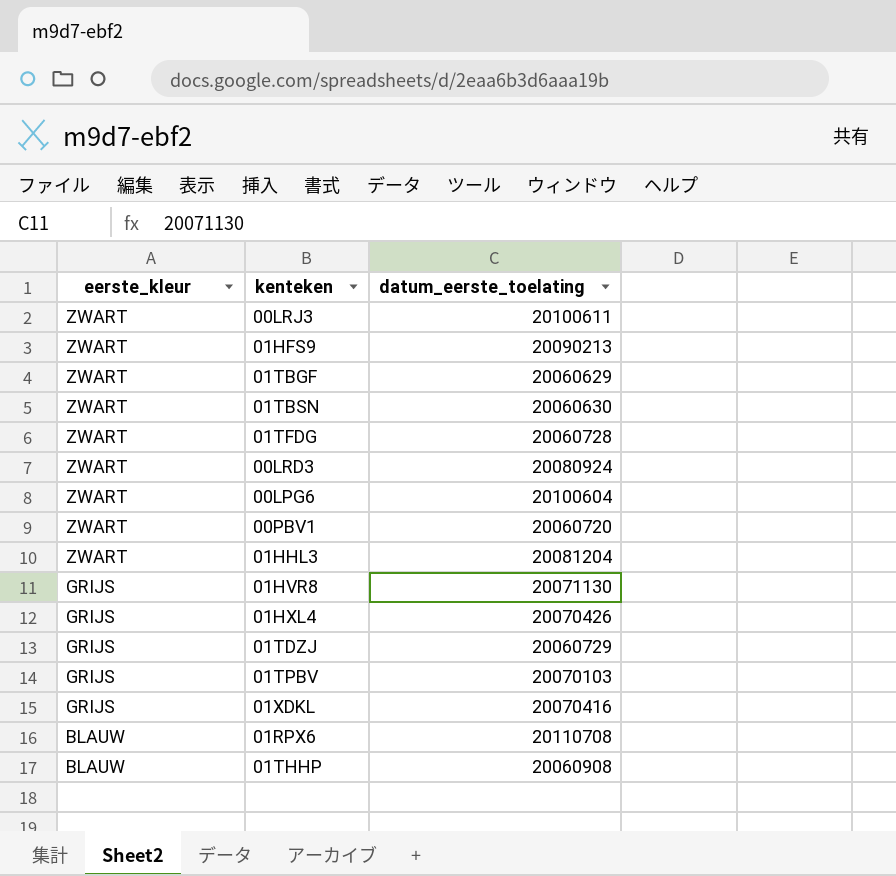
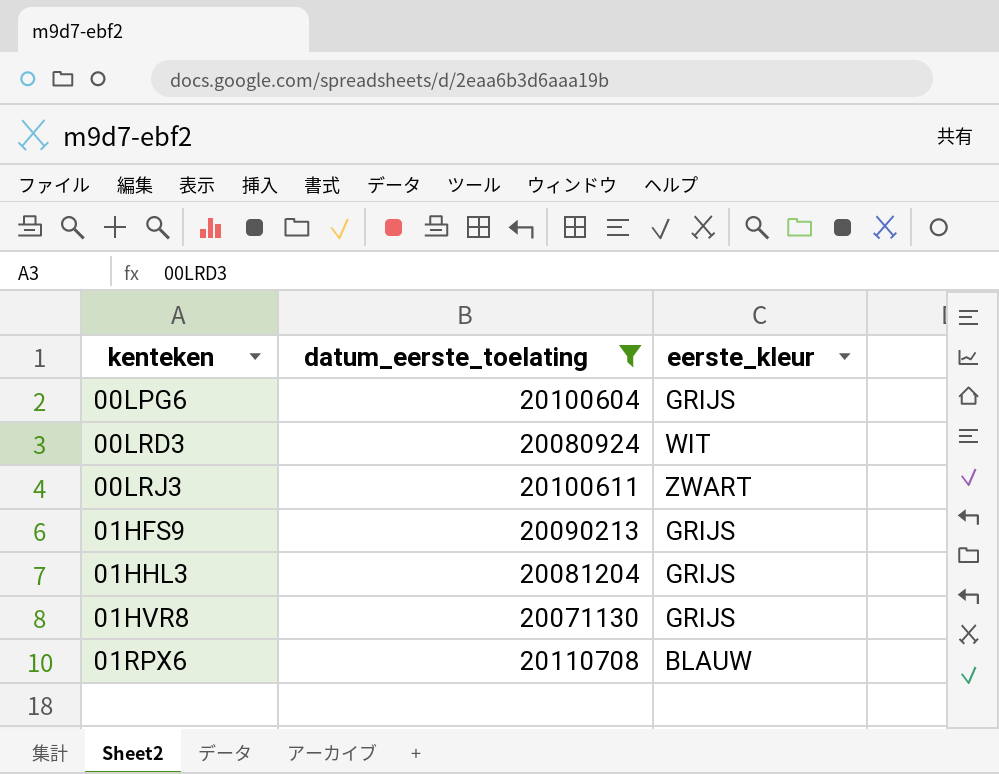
filter: none -> datum_eerste_toelating >= 20071130
row order: eerste_kleur descending -> kenteken ascending
column eerste_kleur | position: 1 -> 3
00LPG6 | eerste_kleur: ZWART -> GRIJS
00LRD3 | eerste_kleur: ZWART -> WIT
01HFS9 | eerste_kleur: ZWART -> GRIJS
01HHL3 | eerste_kleur: ZWART -> GRIJS

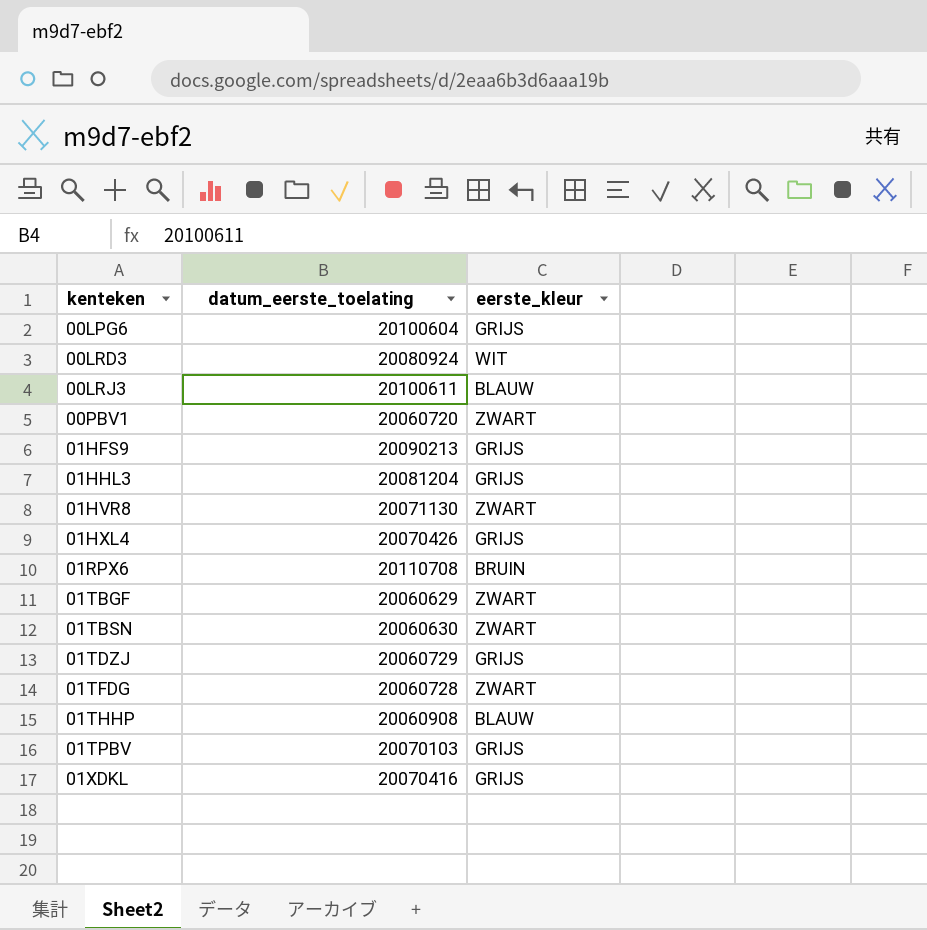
filter: datum_eerste_toelating >= 20071130 -> none
00LRJ3 | eerste_kleur: ZWART -> BLAUW
01HVR8 | eerste_kleur: GRIJS -> ZWART
01RPX6 | eerste_kleur: BLAUW -> BRUIN

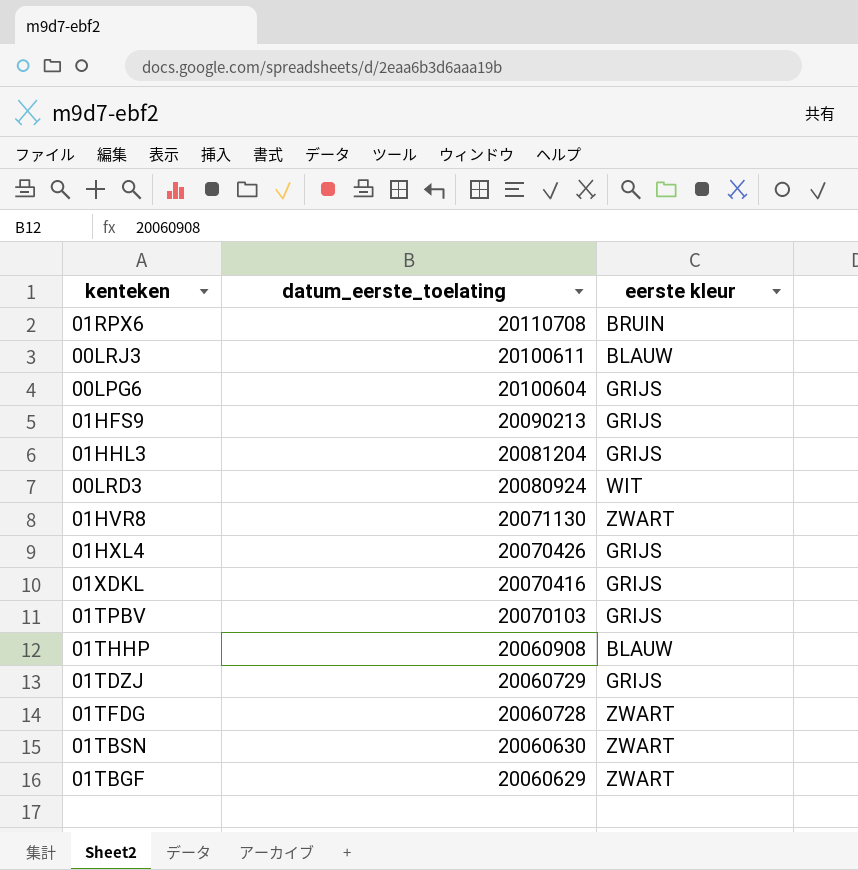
row order: kenteken ascending -> datum_eerste_toelating descending
column name: eerste_kleur -> eerste kleur
row 00PBV1: 20060720 | ZWART -> none

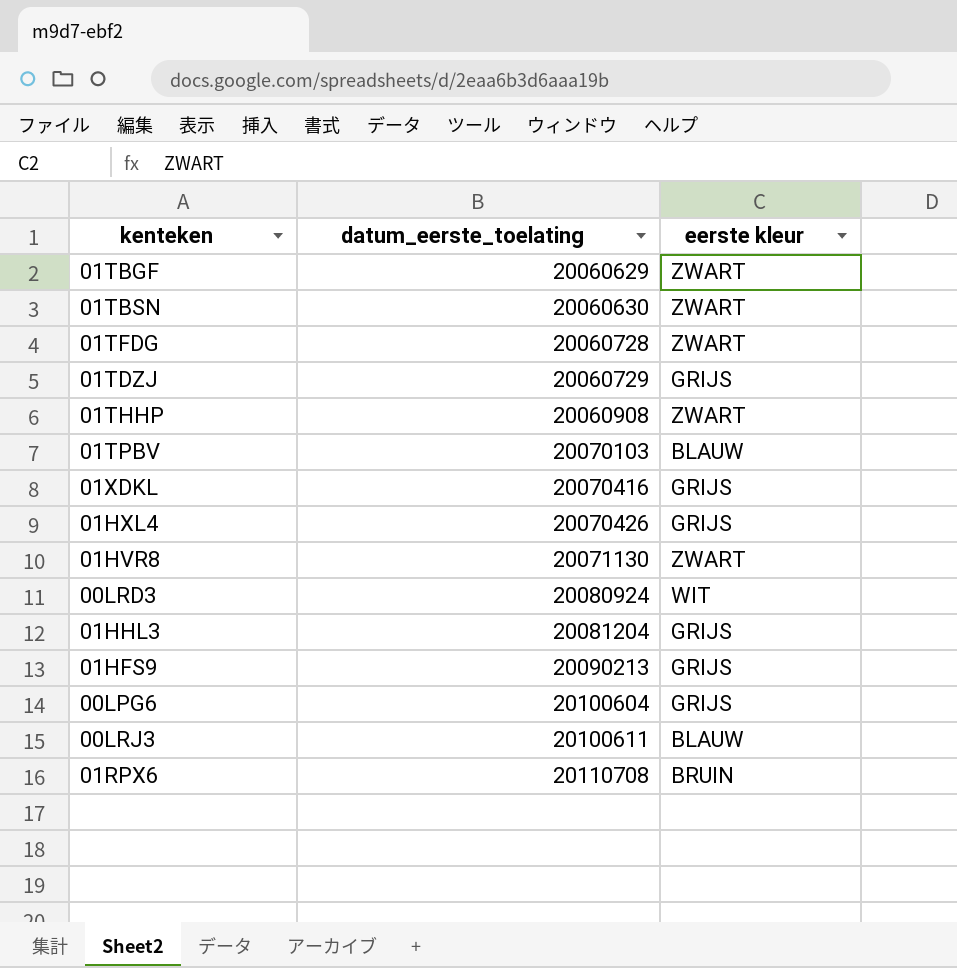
row order: datum_eerste_toelating descending -> datum_eerste_toelating ascending
01THHP | eerste kleur: BLAUW -> ZWART
01TPBV | eerste kleur: GRIJS -> BLAUW

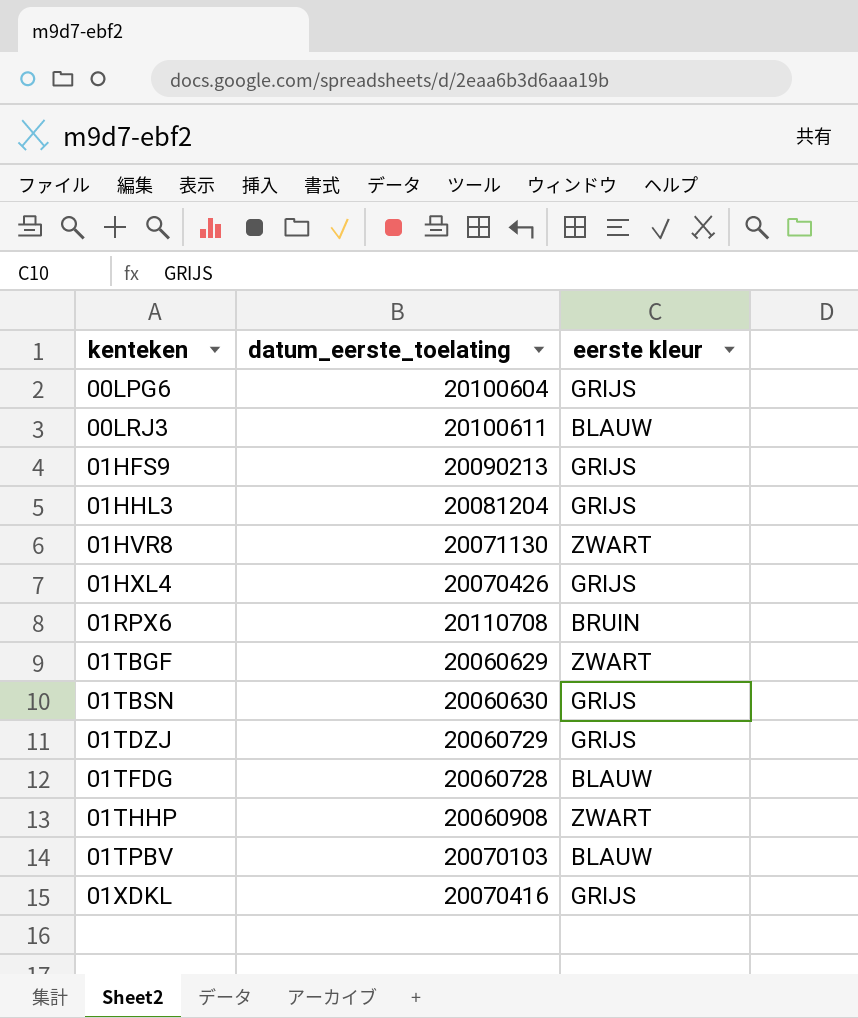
row order: datum_eerste_toelating ascending -> kenteken ascending
row 00LRD3: 20080924 | WIT -> none
01TBSN | eerste kleur: ZWART -> GRIJS
01TFDG | eerste kleur: ZWART -> BLAUW

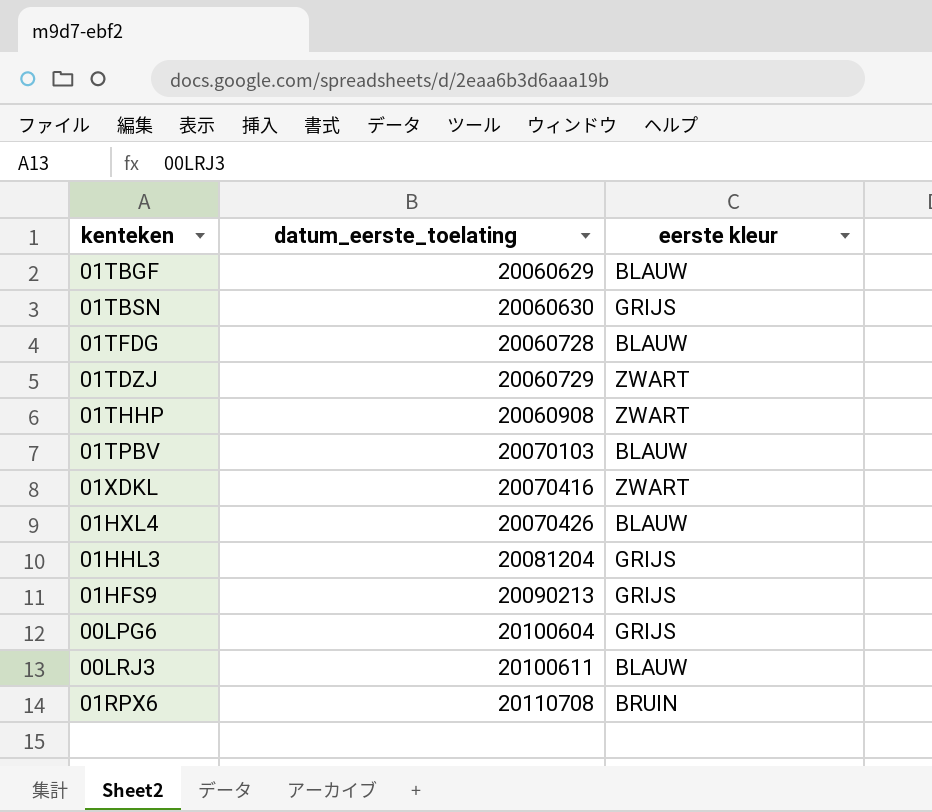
row order: kenteken ascending -> datum_eerste_toelating ascending
row 01HVR8: 20071130 | ZWART -> none
01TBGF | eerste kleur: ZWART -> BLAUW
01TDZJ | eerste kleur: GRIJS -> ZWART
01XDKL | eerste kleur: GRIJS -> ZWART
01HXL4 | eerste kleur: GRIJS -> BLAUW

